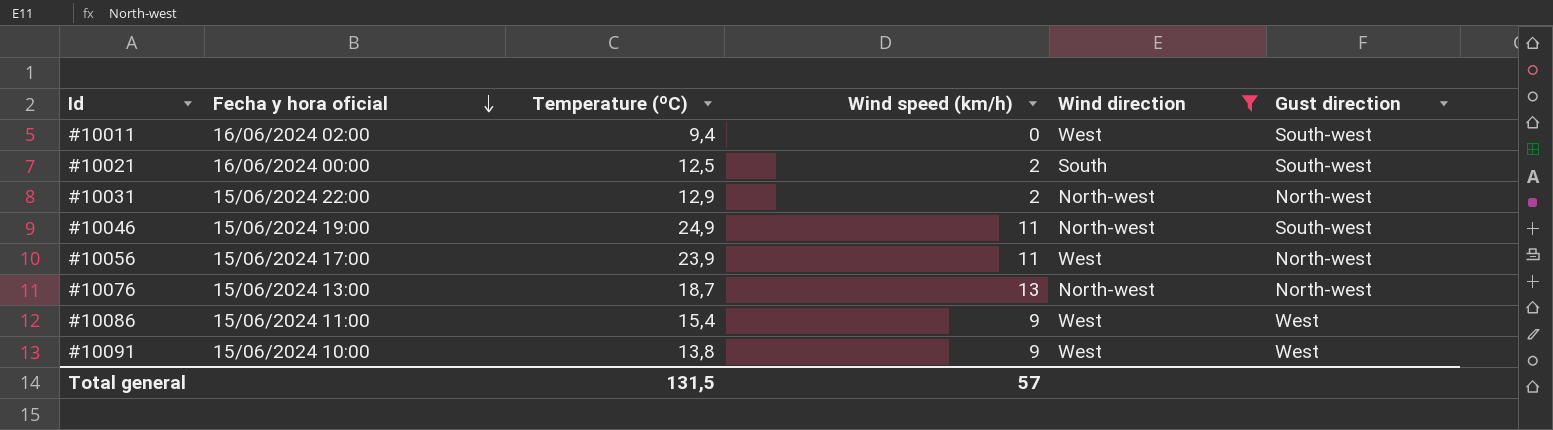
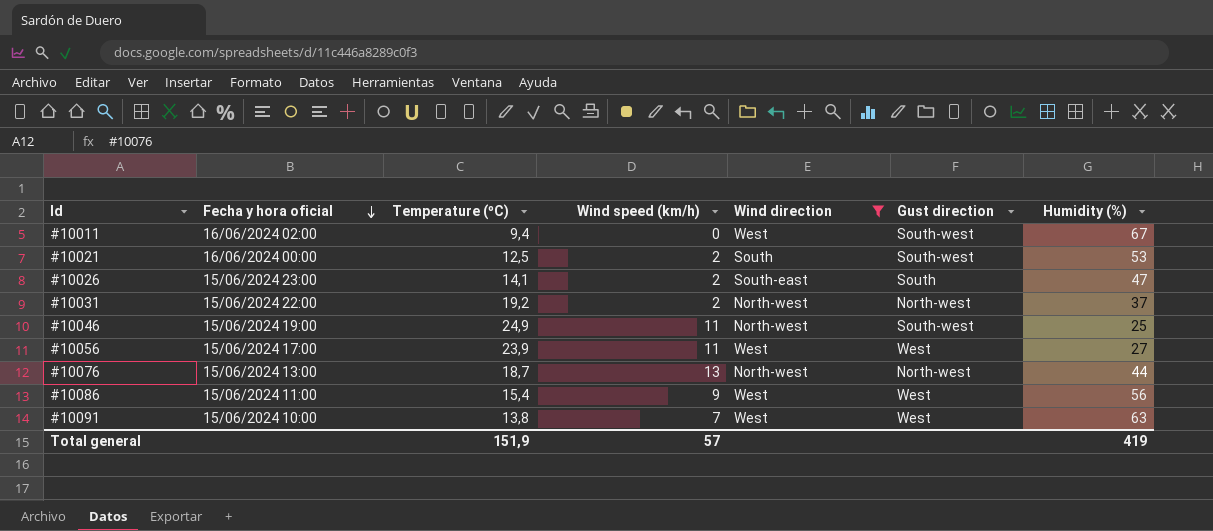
column Humidity (%) | position: none -> 7
row #10026: none -> 15/06/2024 23:00 | 14,1 | 2 | South-east | South | 47
#10031 | Temperature (ºC): 12,9 -> 19,2
#10056 | Gust direction: North-west -> West
#10091 | Wind speed (km/h): 9 -> 7
Total general | Temperature (ºC): 131,5 -> 151,9

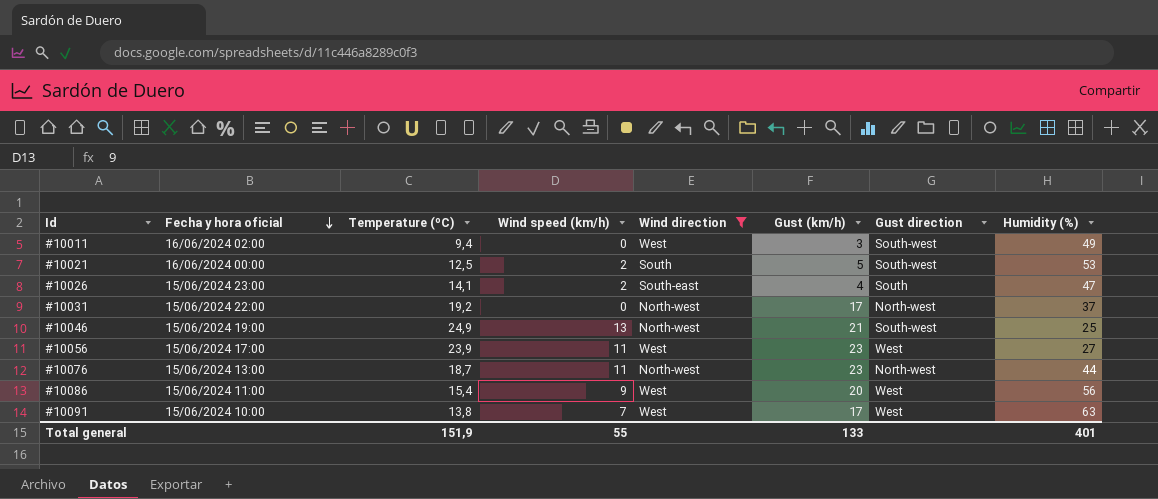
column Gust (km/h) | position: none -> 6
#10011 | Humidity (%): 67 -> 49
#10031 | Wind speed (km/h): 2 -> 0
#10046 | Wind speed (km/h): 11 -> 13
#10076 | Wind speed (km/h): 13 -> 11
Total general | Wind speed (km/h): 57 -> 55
Total general | Humidity (%): 419 -> 401

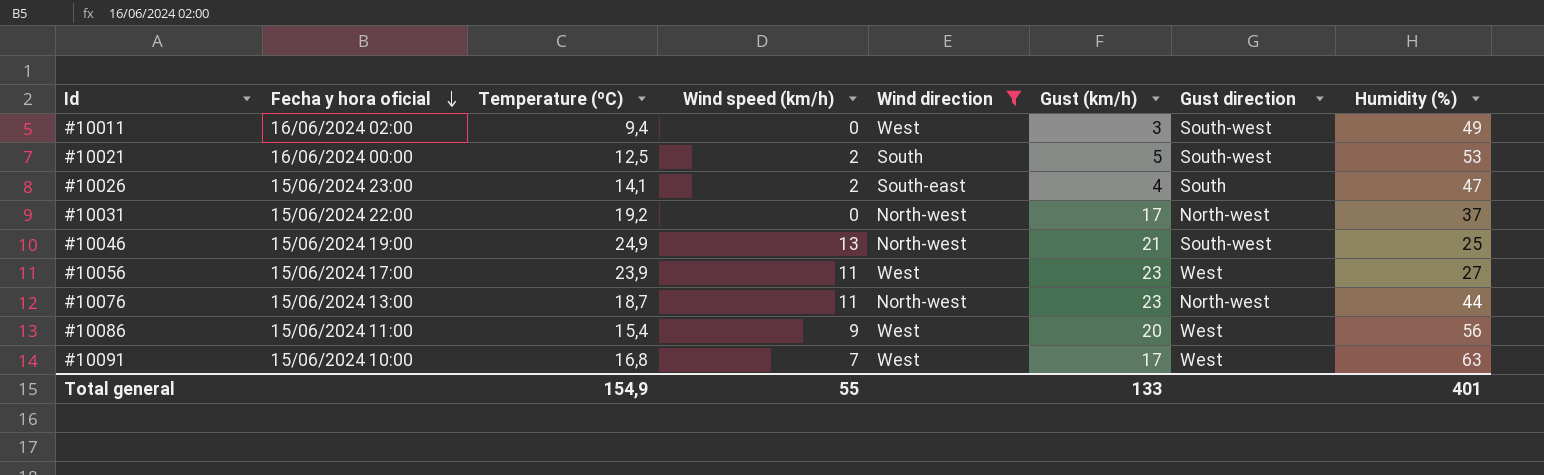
#10091 | Temperature (ºC): 13,8 -> 16,8
Total general | Temperature (ºC): 151,9 -> 154,9

